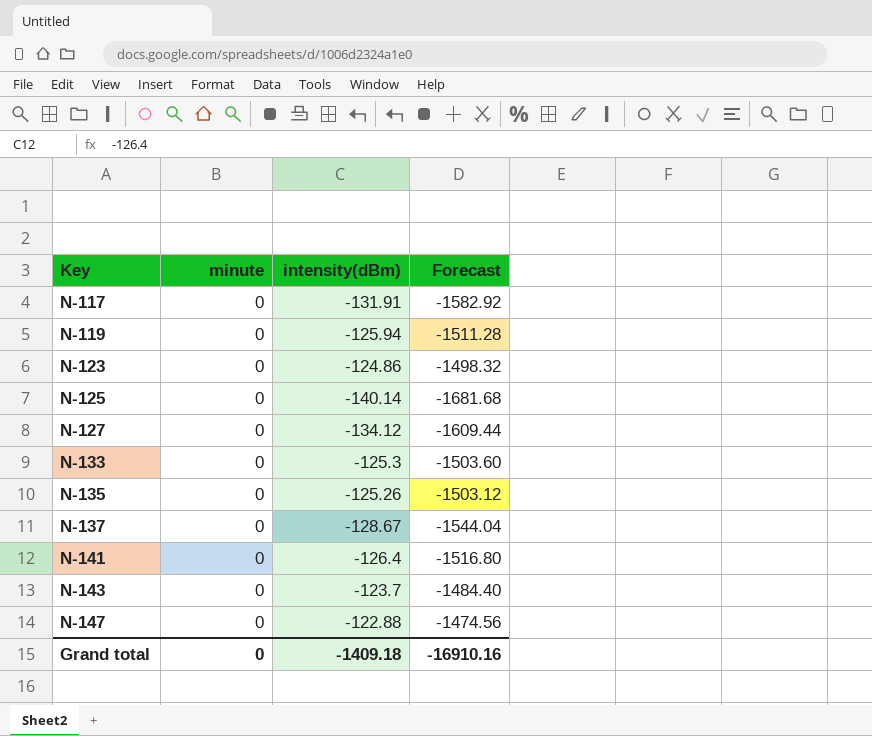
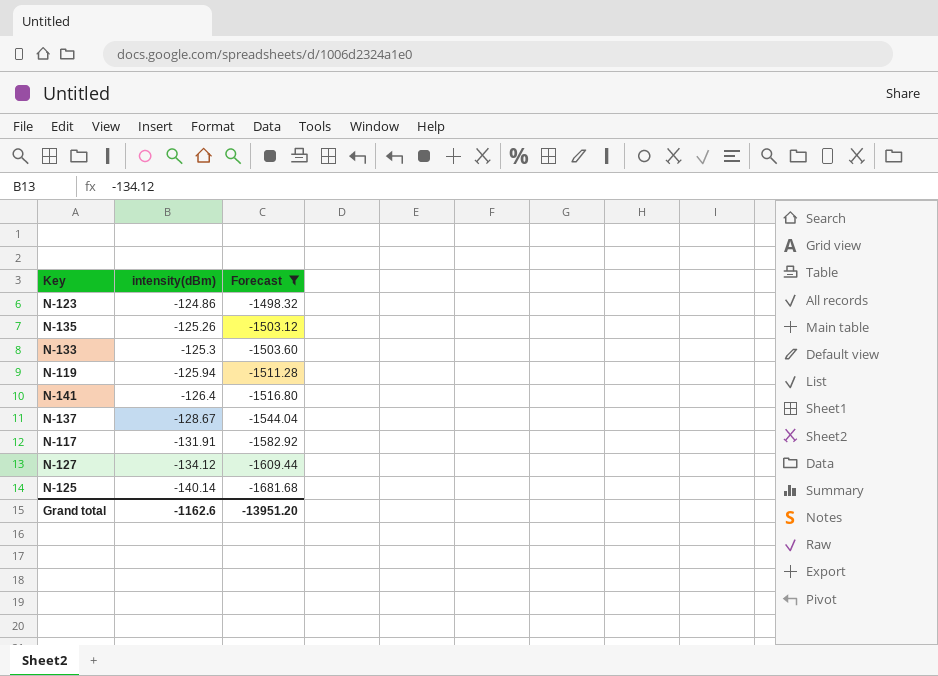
filter: none -> Forecast <= -1498.32
row order: Key ascending -> intensity(dBm) descending
column minute | position: 2 -> none
Grand total | intensity(dBm): -1409.18 -> -1162.6
Grand total | Forecast: -16910.16 -> -13951.20

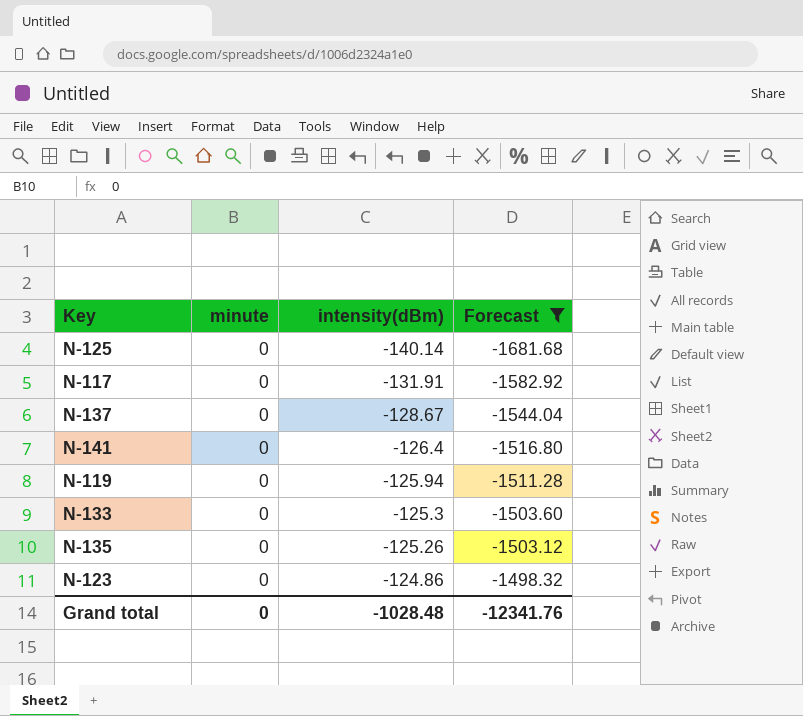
row order: intensity(dBm) descending -> intensity(dBm) ascending
column minute | position: none -> 2
row N-127: -134.12 | -1609.44 -> none
Grand total | intensity(dBm): -1162.6 -> -1028.48
Grand total | Forecast: -13951.20 -> -12341.76

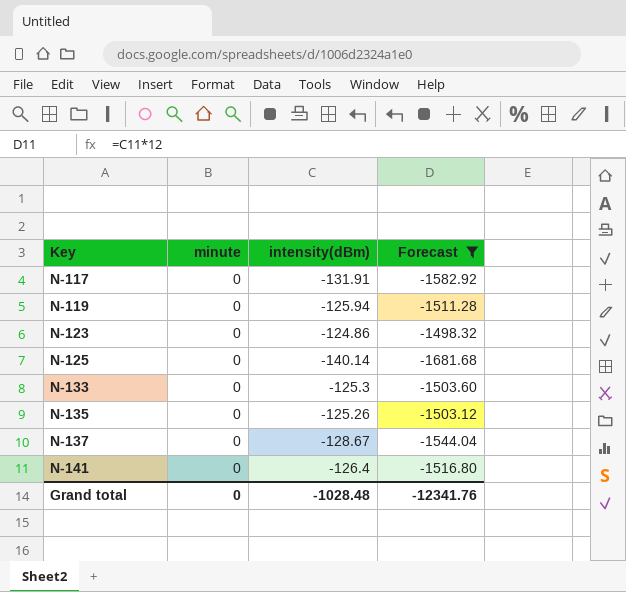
row order: intensity(dBm) ascending -> Key ascending

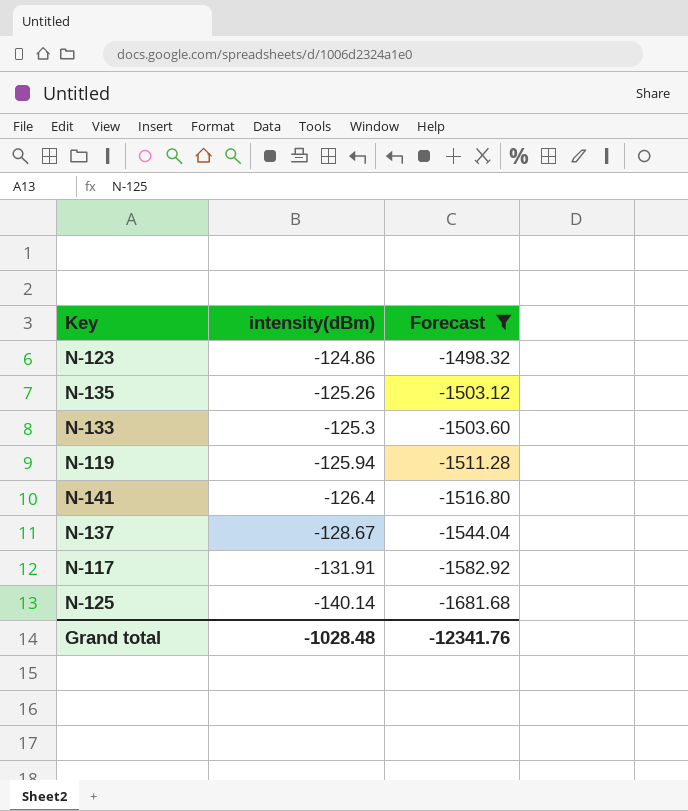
row order: Key ascending -> intensity(dBm) descending
column minute | position: 2 -> none

